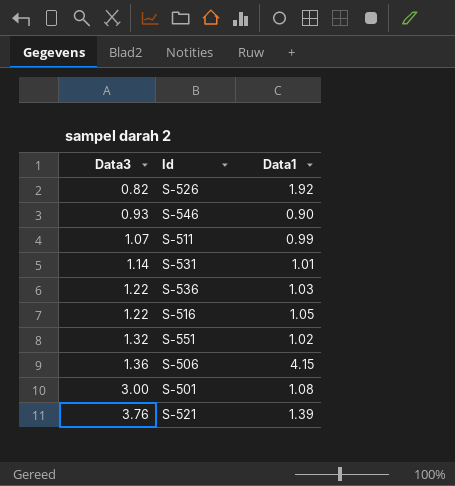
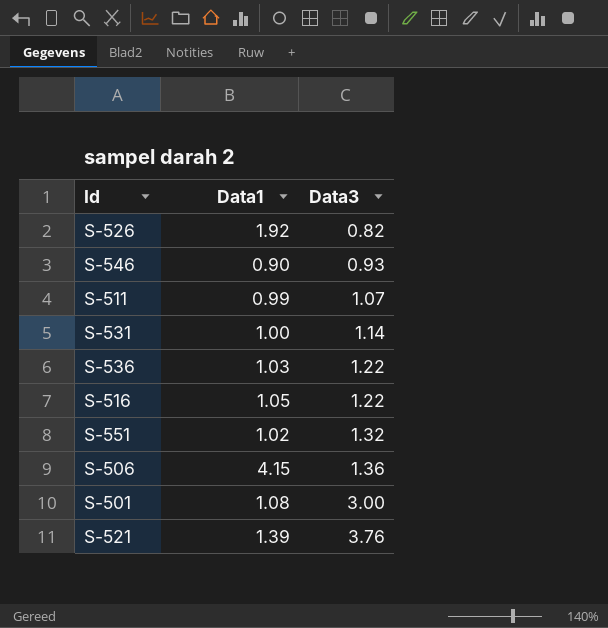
column Data3 | position: 1 -> 3
S-531 | Data1: 1.01 -> 1.00

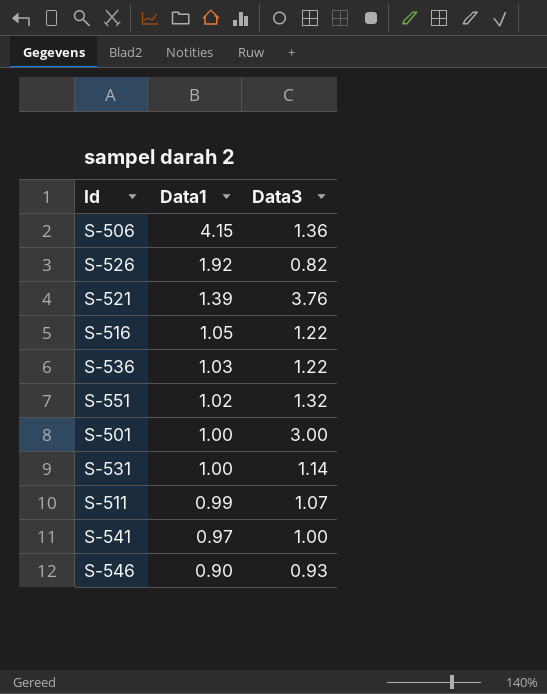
row order: Data3 ascending -> Data1 descending
S-501 | Data1: 1.08 -> 1.00
row S-541: none -> 0.97 | 1.00

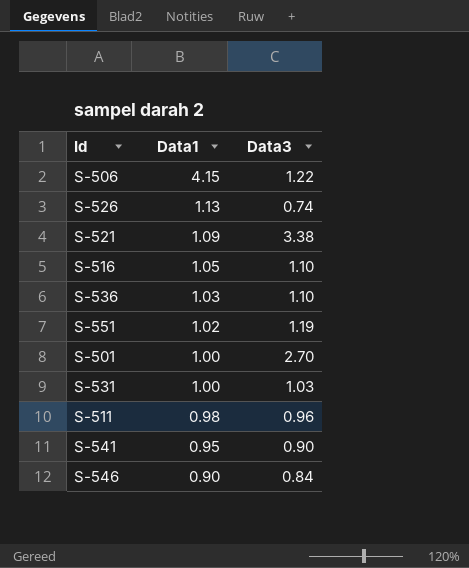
S-506 | Data3: 1.36 -> 1.22
S-526 | Data1: 1.92 -> 1.13
S-526 | Data3: 0.82 -> 0.74
S-521 | Data1: 1.39 -> 1.09
S-521 | Data3: 3.76 -> 3.38
S-516 | Data3: 1.22 -> 1.10
S-536 | Data3: 1.22 -> 1.10
S-551 | Data3: 1.32 -> 1.19
S-501 | Data3: 3.00 -> 2.70
S-531 | Data3: 1.14 -> 1.03
S-511 | Data1: 0.99 -> 0.98
S-511 | Data3: 1.07 -> 0.96
S-541 | Data1: 0.97 -> 0.95
S-541 | Data3: 1.00 -> 0.90
S-546 | Data3: 0.93 -> 0.84

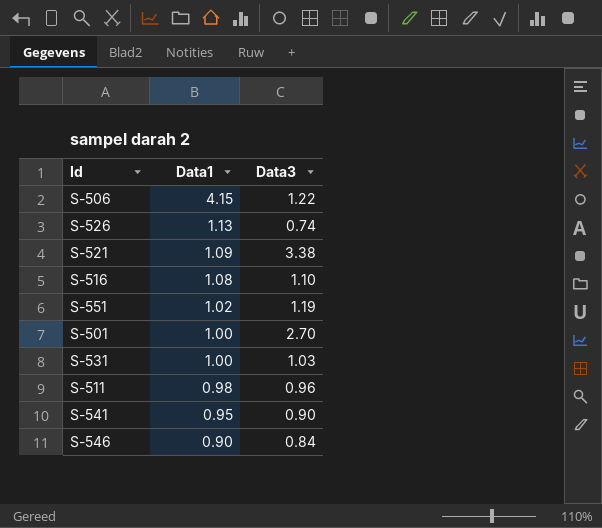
row S-536: 1.03 | 1.10 -> none
S-516 | Data1: 1.05 -> 1.08

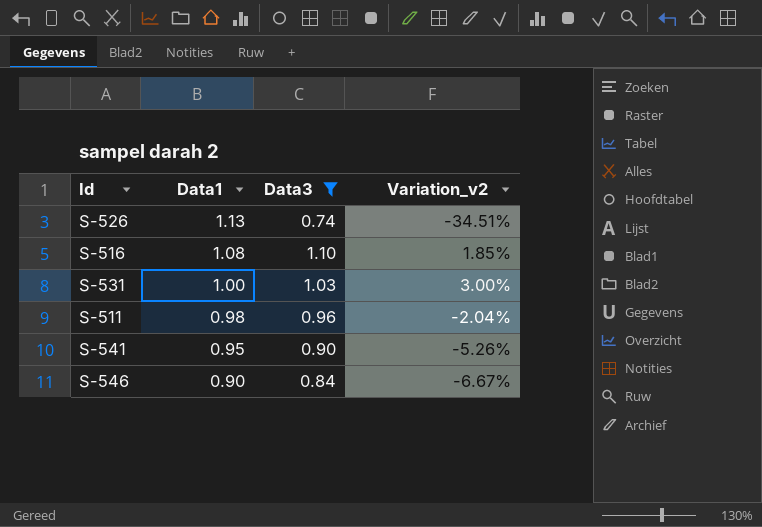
filter: none -> Data3 <= 1.10
column Variation_v2 | formula: none -> ([Data3] - [Data1]) / [Data1]

